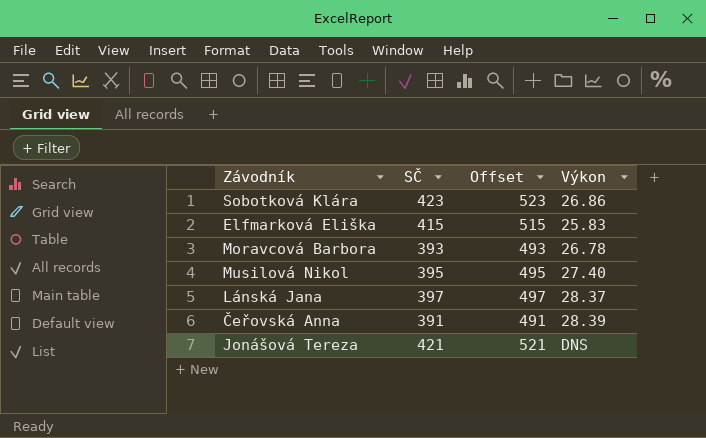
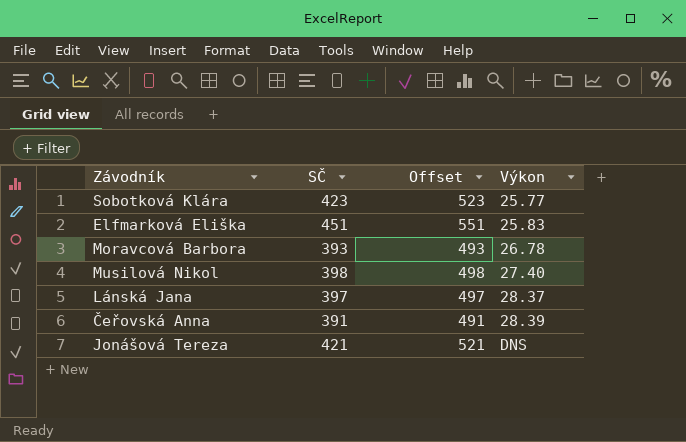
Sobotková Klára | Výkon: 26.86 -> 25.77
Elfmarková Eliška | SČ: 415 -> 451
Elfmarková Eliška | Offset: 515 -> 551
Musilová Nikol | SČ: 395 -> 398
Musilová Nikol | Offset: 495 -> 498

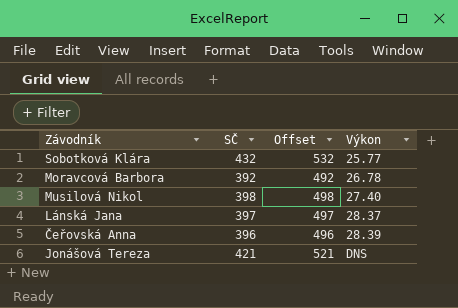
row Elfmarková Eliška: 451 | 551 | 25.83 -> none
Sobotková Klára | SČ: 423 -> 432
Sobotková Klára | Offset: 523 -> 532
Moravcová Barbora | SČ: 393 -> 392
Moravcová Barbora | Offset: 493 -> 492
Čeřovská Anna | SČ: 391 -> 396
Čeřovská Anna | Offset: 491 -> 496

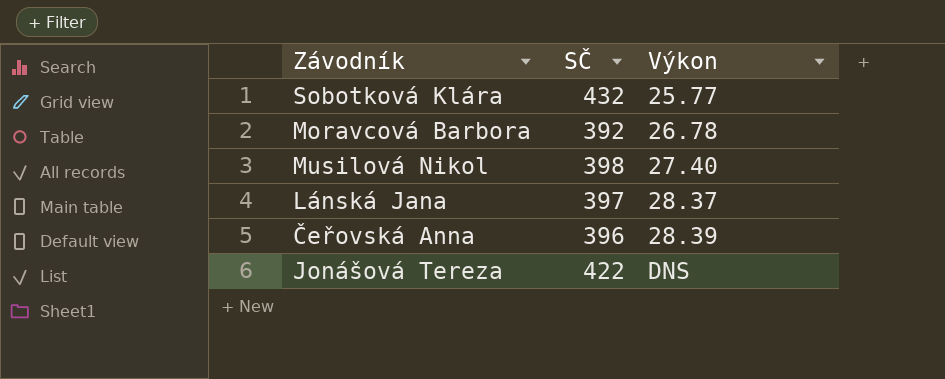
column Offset | formula: [SČ] + 100 -> none
Jonášová Tereza | SČ: 421 -> 422

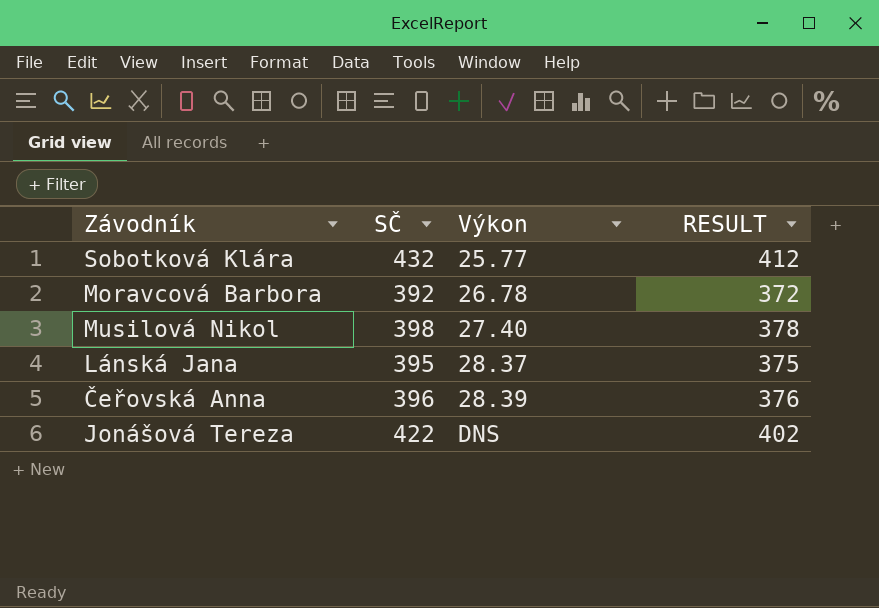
column RESULT | formula: none -> [SČ] - 20
Lánská Jana | SČ: 397 -> 395

